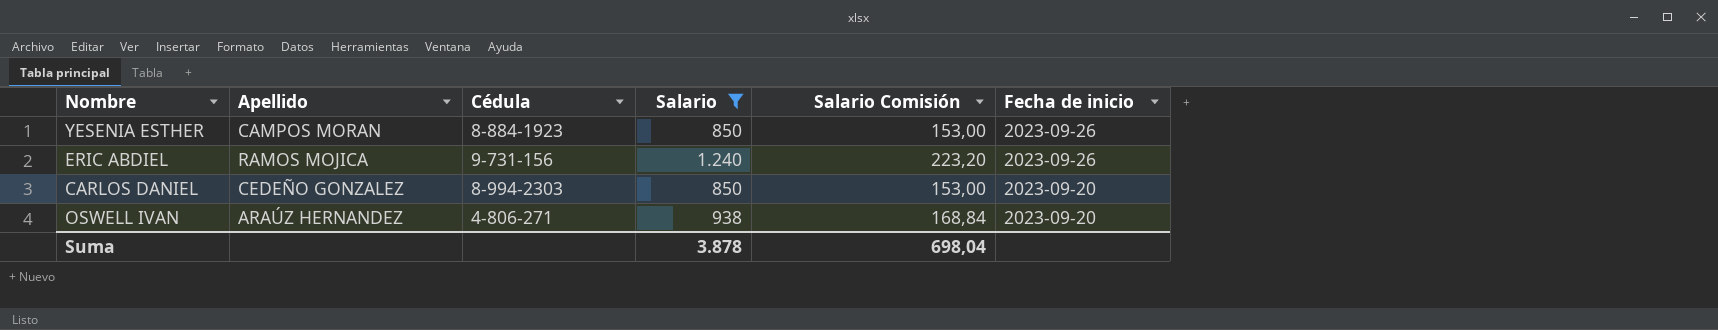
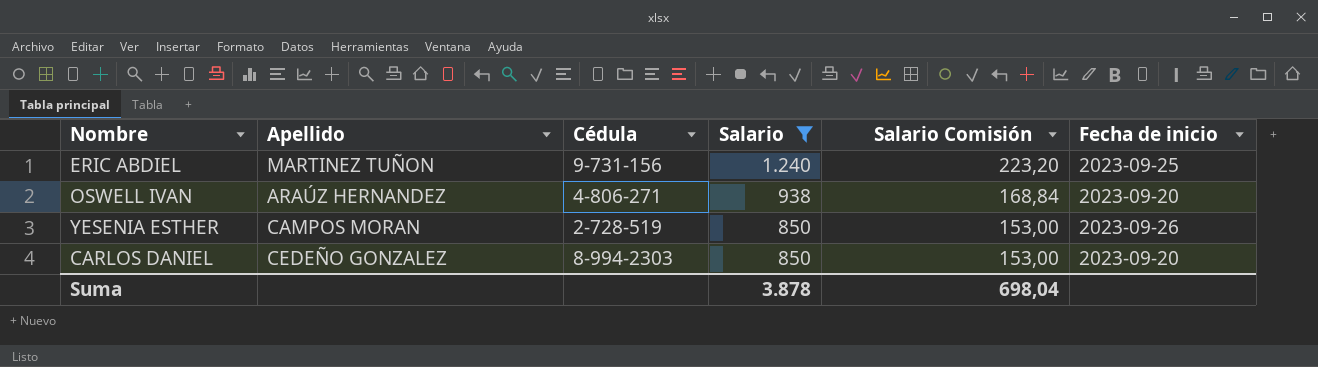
row order: Fecha de inicio descending -> Salario descending
ERIC ABDIEL | Apellido: RAMOS MOJICA -> MARTINEZ TUÑON
ERIC ABDIEL | Fecha de inicio: 2023-09-26 -> 2023-09-25
YESENIA ESTHER | Cédula: 8-884-1923 -> 2-728-519

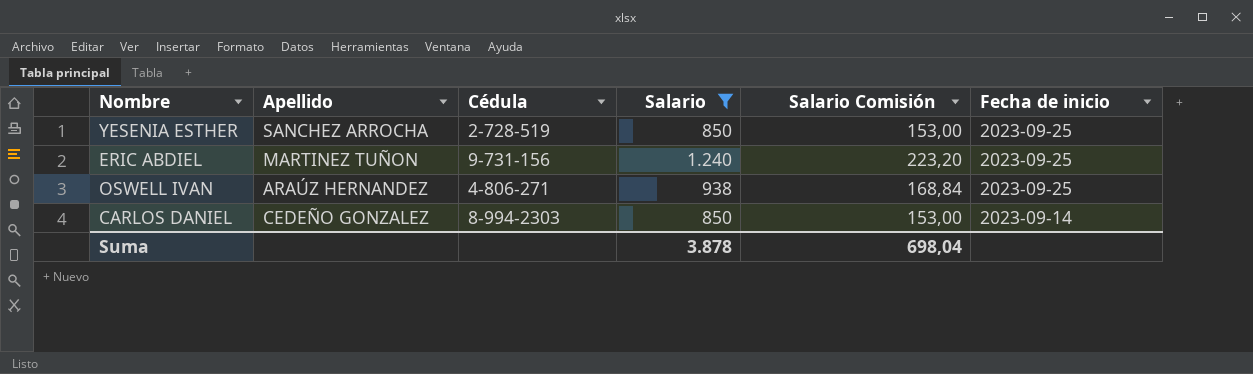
row order: Salario descending -> Fecha de inicio descending
YESENIA ESTHER | Apellido: CAMPOS MORAN -> SANCHEZ ARROCHA
YESENIA ESTHER | Fecha de inicio: 2023-09-26 -> 2023-09-25
OSWELL IVAN | Fecha de inicio: 2023-09-20 -> 2023-09-25
CARLOS DANIEL | Fecha de inicio: 2023-09-20 -> 2023-09-14

